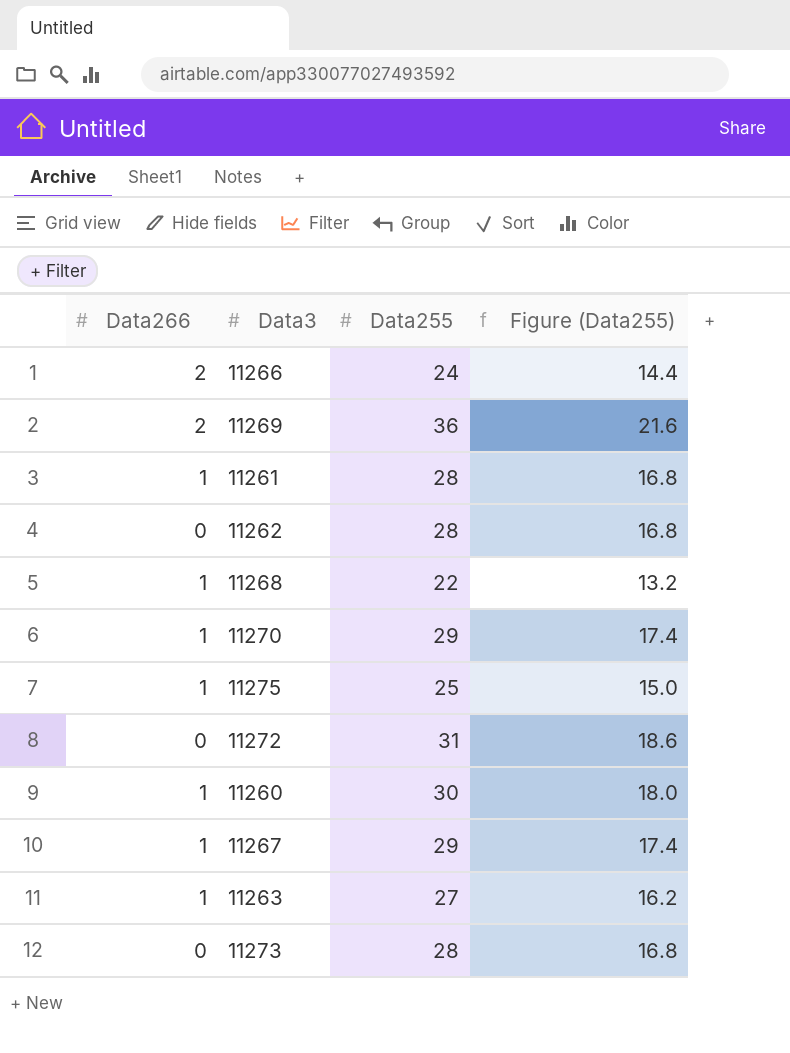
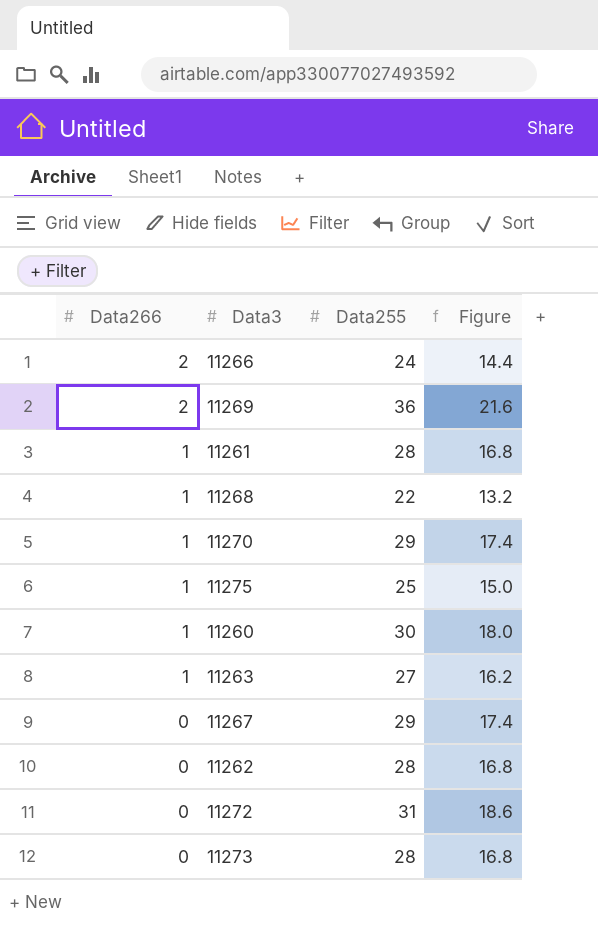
row order: none -> Data266 descending
column name: Figure (Data255) -> Figure
11267 | Data266: 1 -> 0

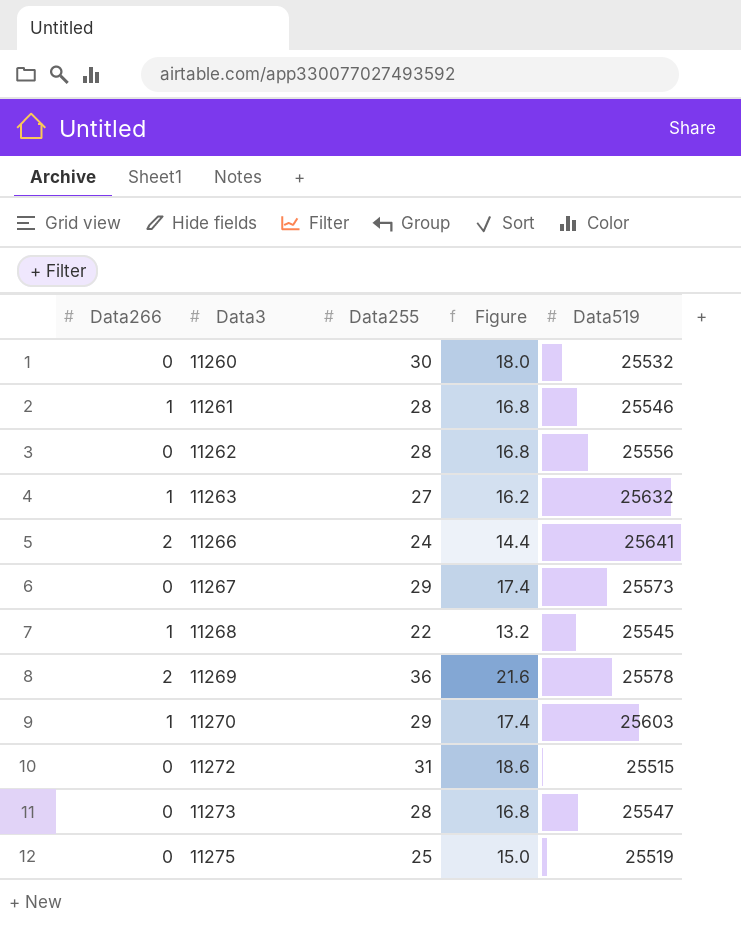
row order: Data266 descending -> Data3 ascending
column Data519 | position: none -> 5
11260 | Data266: 1 -> 0
11275 | Data266: 1 -> 0

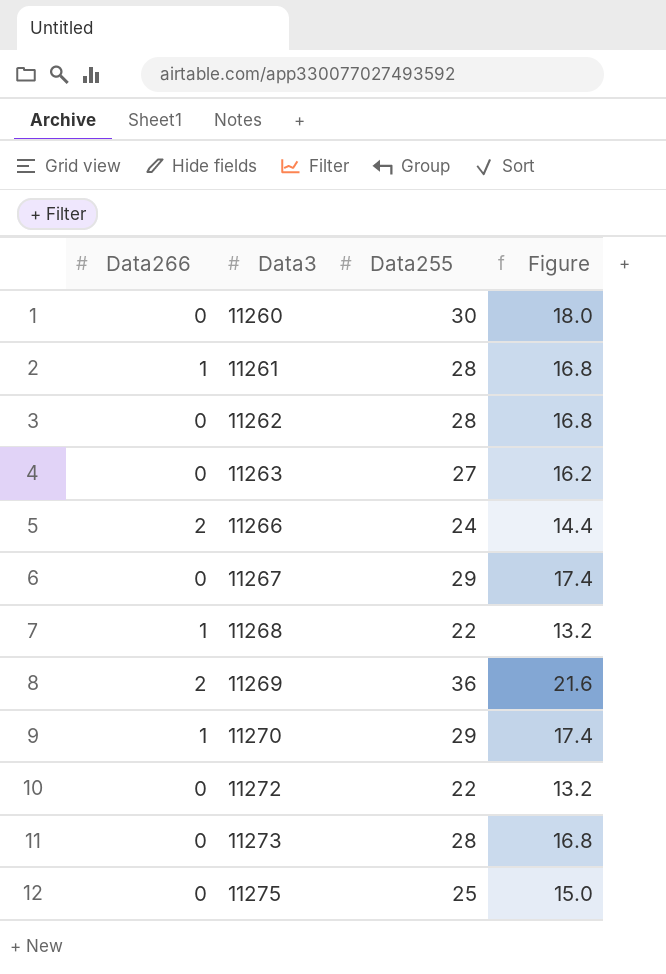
column Data519 | position: 5 -> none
11263 | Data266: 1 -> 0
11272 | Data255: 31 -> 22
11272 | Figure: 18.6 -> 13.2

